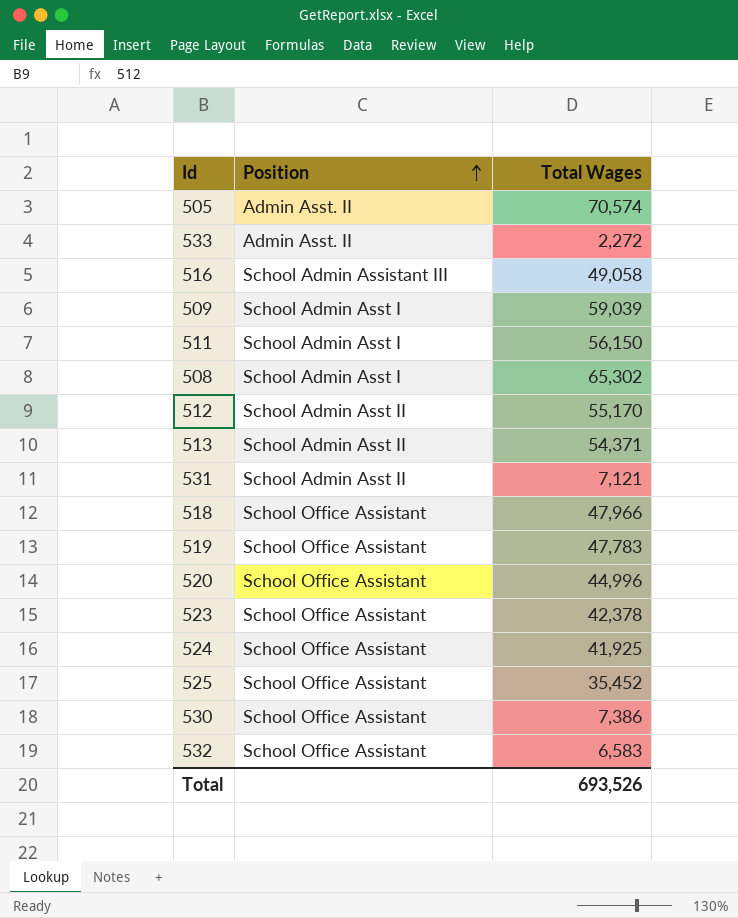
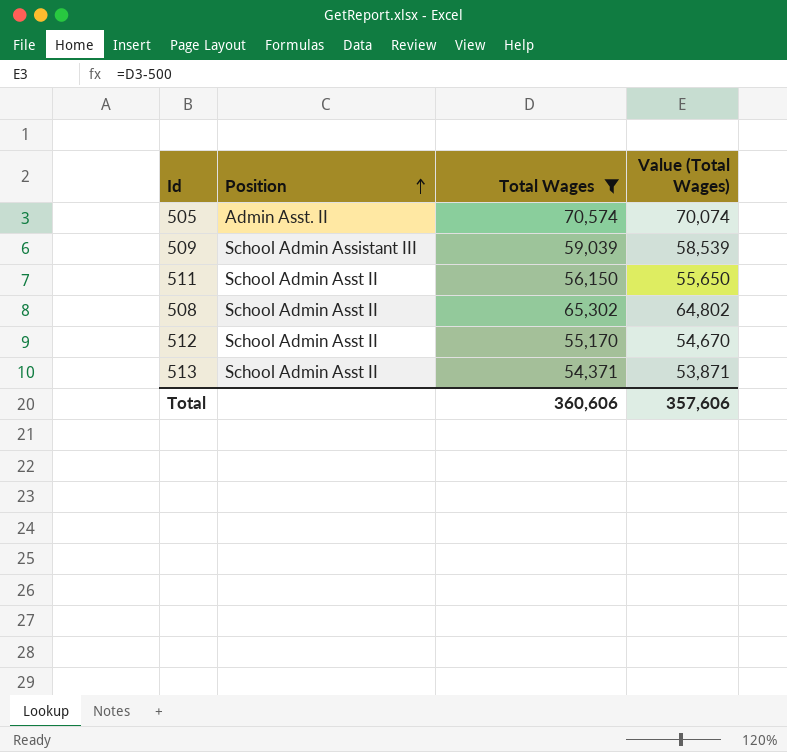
filter: none -> Total Wages >= 54,371
column Value (Total Wages) | formula: none -> [Total Wages] - 500
509 | Position: School Admin Asst I -> School Admin Assistant III
511 | Position: School Admin Asst I -> School Admin Asst II
508 | Position: School Admin Asst I -> School Admin Asst II
Total | Total Wages: 693,526 -> 360,606

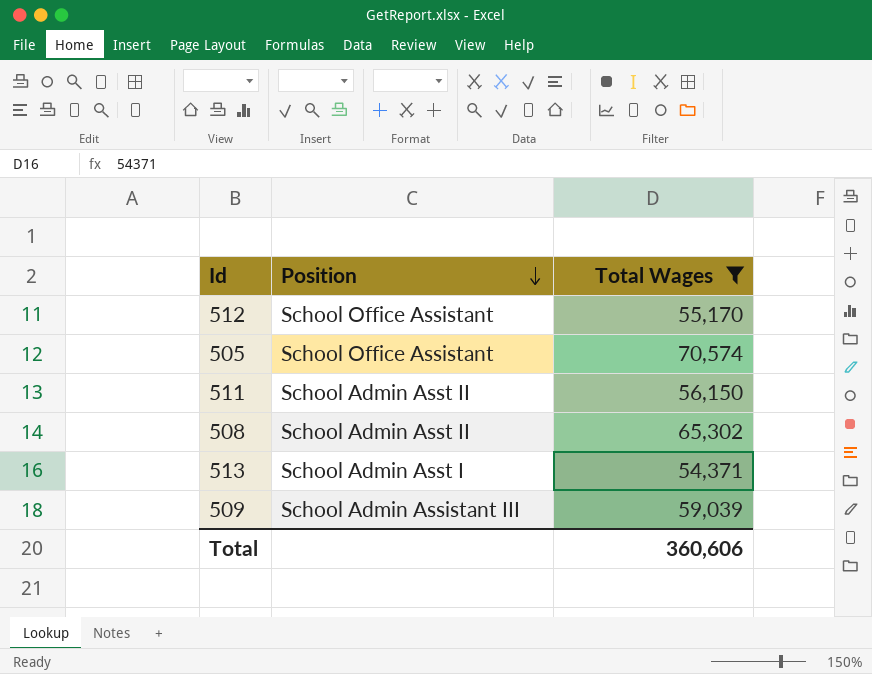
row order: Position ascending -> Position descending
column Value (Total Wages) | formula: [Total Wages] - 500 -> none
512 | Position: School Admin Asst II -> School Office Assistant
505 | Position: Admin Asst. II -> School Office Assistant
513 | Position: School Admin Asst II -> School Admin Asst I

